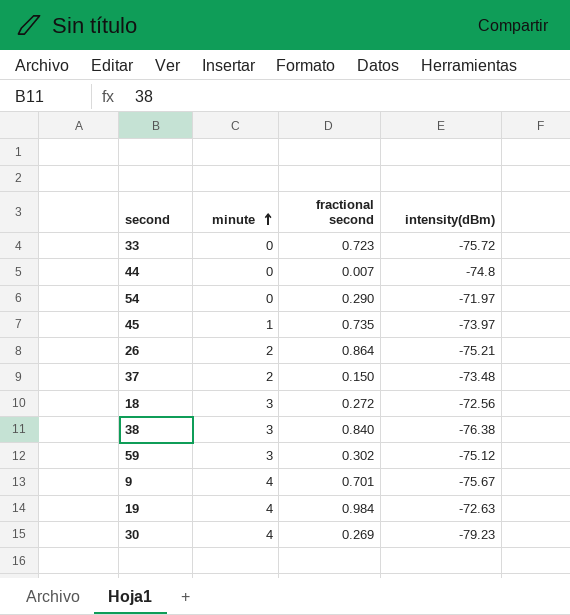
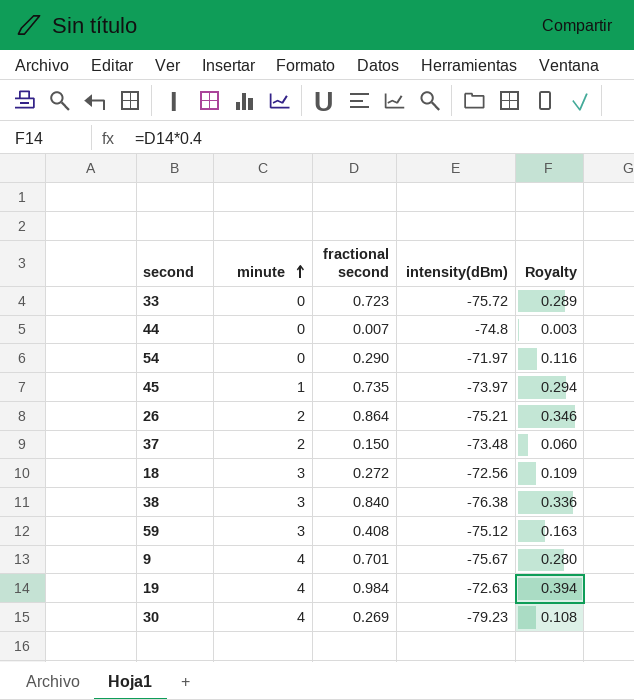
column Royalty | formula: none -> [fractional second] * 0.4
59 | fractional second: 0.302 -> 0.408

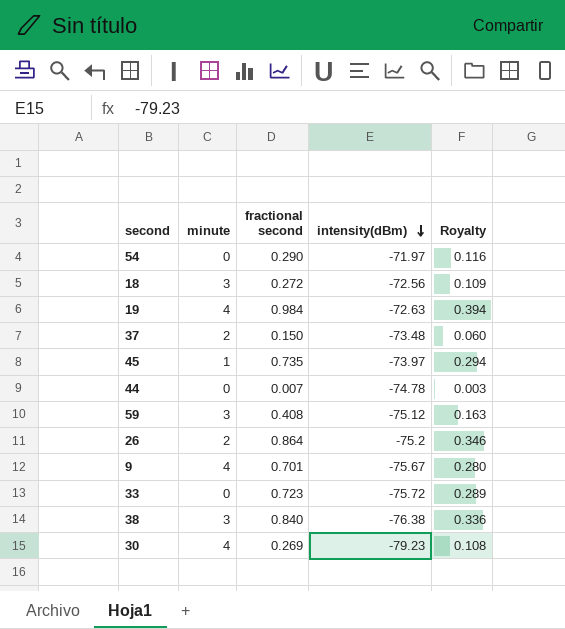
row order: minute ascending -> intensity(dBm) descending
44 | intensity(dBm): -74.8 -> -74.78
26 | intensity(dBm): -75.21 -> -75.2

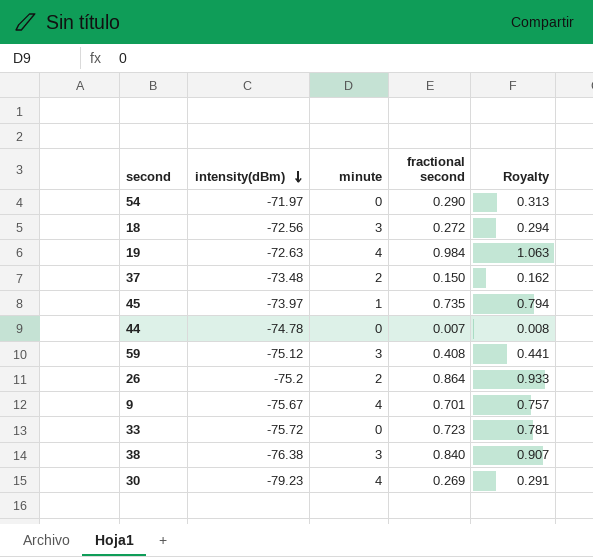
column intensity(dBm) | position: 4 -> 2
column Royalty | formula: [fractional second] * 0.4 -> [fractional second] * 1.08

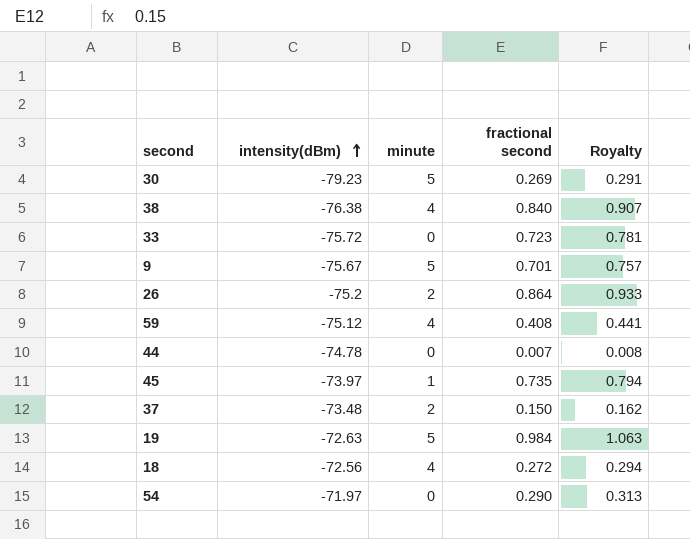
row order: intensity(dBm) descending -> intensity(dBm) ascending
30 | minute: 4 -> 5
38 | minute: 3 -> 4
9 | minute: 4 -> 5
59 | minute: 3 -> 4
19 | minute: 4 -> 5
18 | minute: 3 -> 4

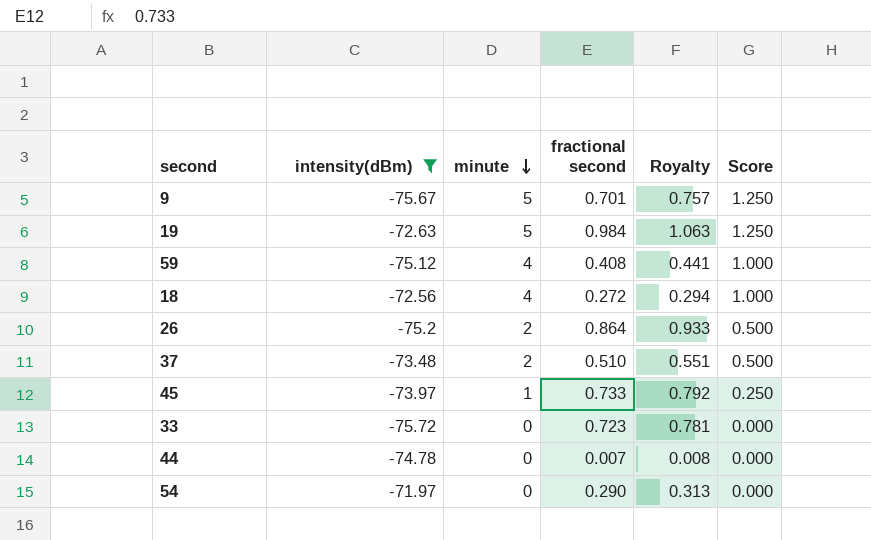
filter: none -> intensity(dBm) >= -75.72
row order: intensity(dBm) ascending -> minute descending
column Score | formula: none -> [minute] * 0.25
37 | fractional second: 0.150 -> 0.510
37 | Royalty: 0.162 -> 0.551
45 | fractional second: 0.735 -> 0.733
45 | Royalty: 0.794 -> 0.792

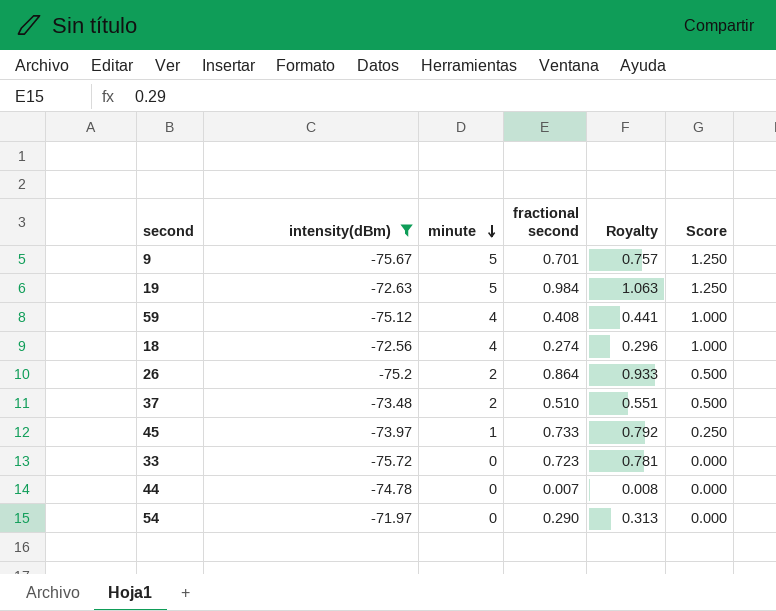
18 | fractional second: 0.272 -> 0.274
18 | Royalty: 0.294 -> 0.296

